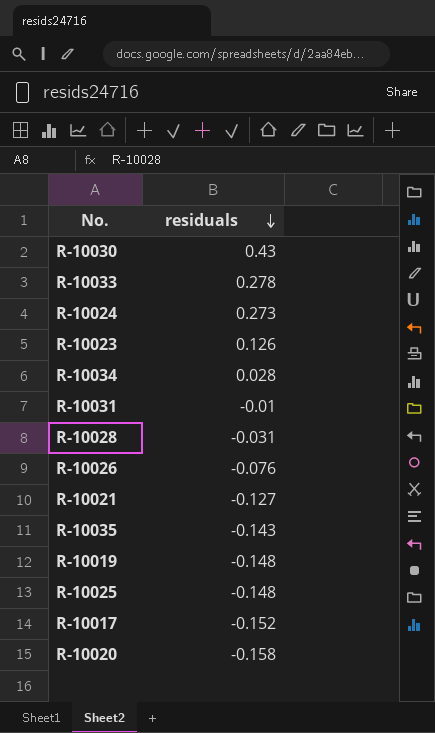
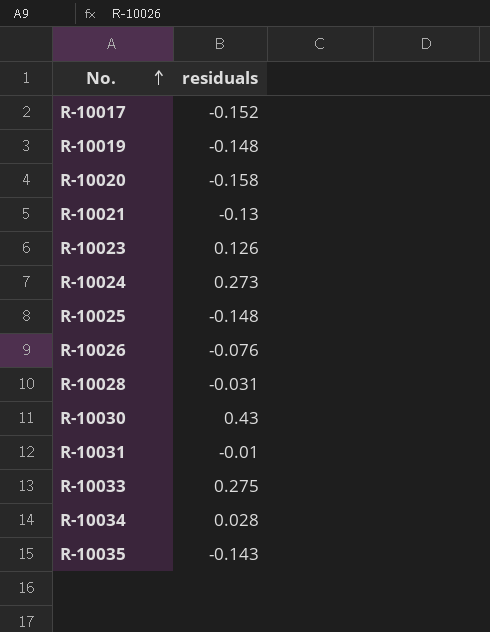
row order: residuals descending -> No. ascending
R-10021 | residuals: -0.127 -> -0.13
R-10033 | residuals: 0.278 -> 0.275

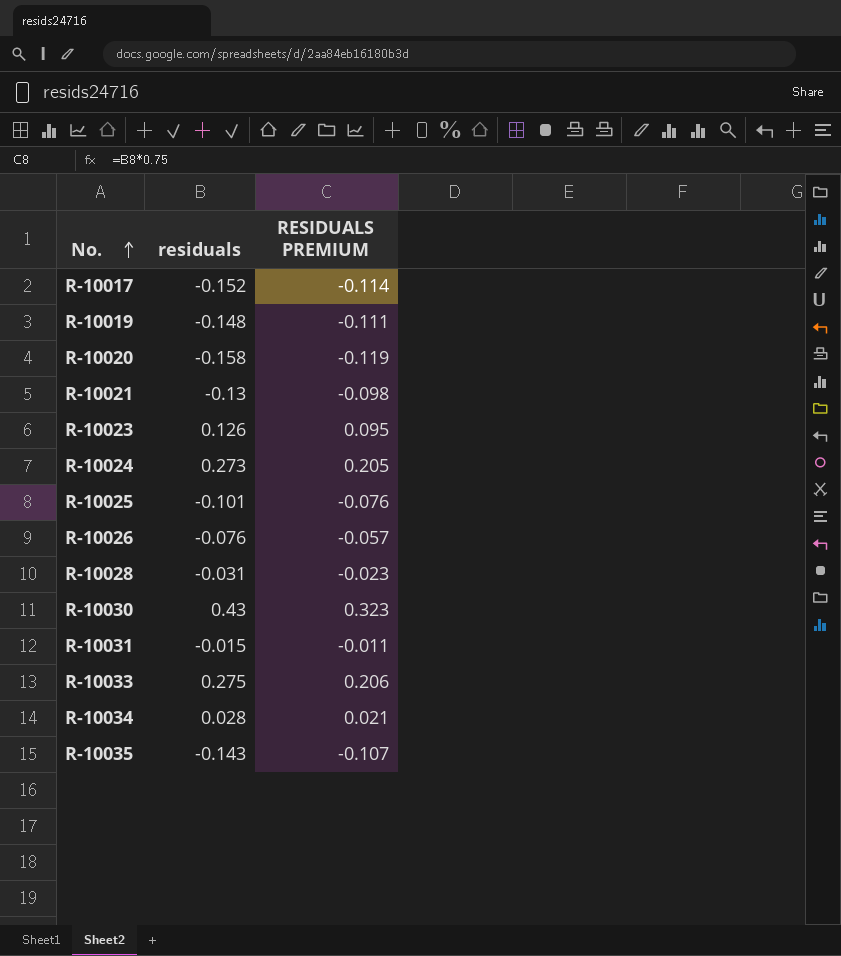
column RESIDUALS PREMIUM | formula: none -> [residuals] * 0.75
R-10025 | residuals: -0.148 -> -0.101
R-10031 | residuals: -0.01 -> -0.015

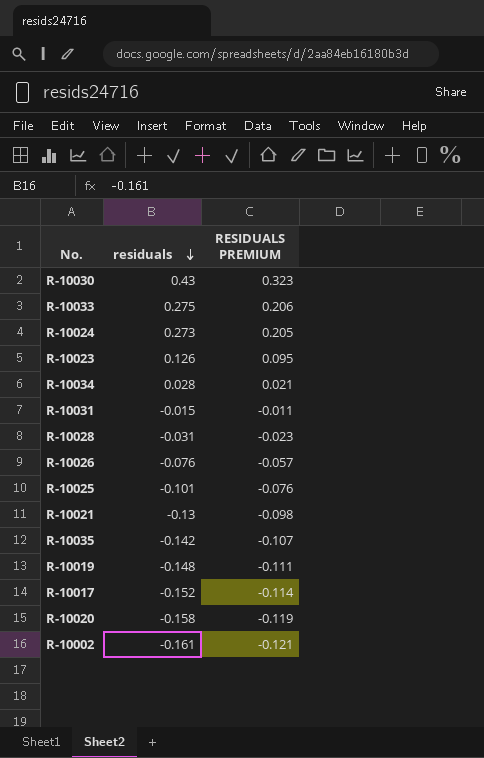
row order: No. ascending -> residuals descending
R-10035 | residuals: -0.143 -> -0.142
row R-10002: none -> -0.161 | -0.121

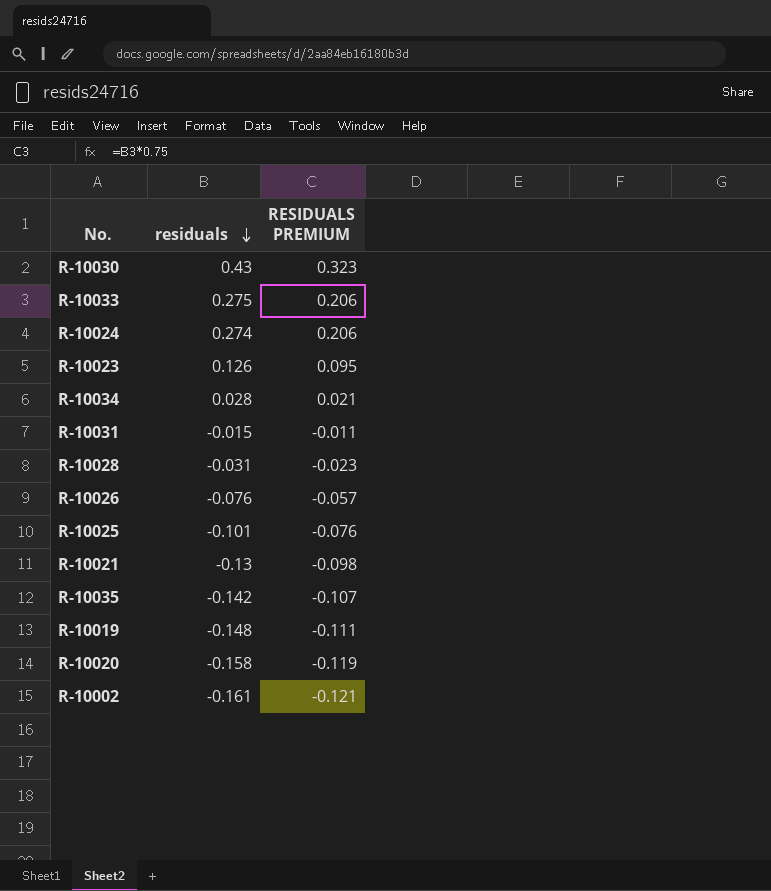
row R-10017: -0.152 | -0.114 -> none
R-10024 | residuals: 0.273 -> 0.274
R-10024 | RESIDUALS PREMIUM: 0.205 -> 0.206

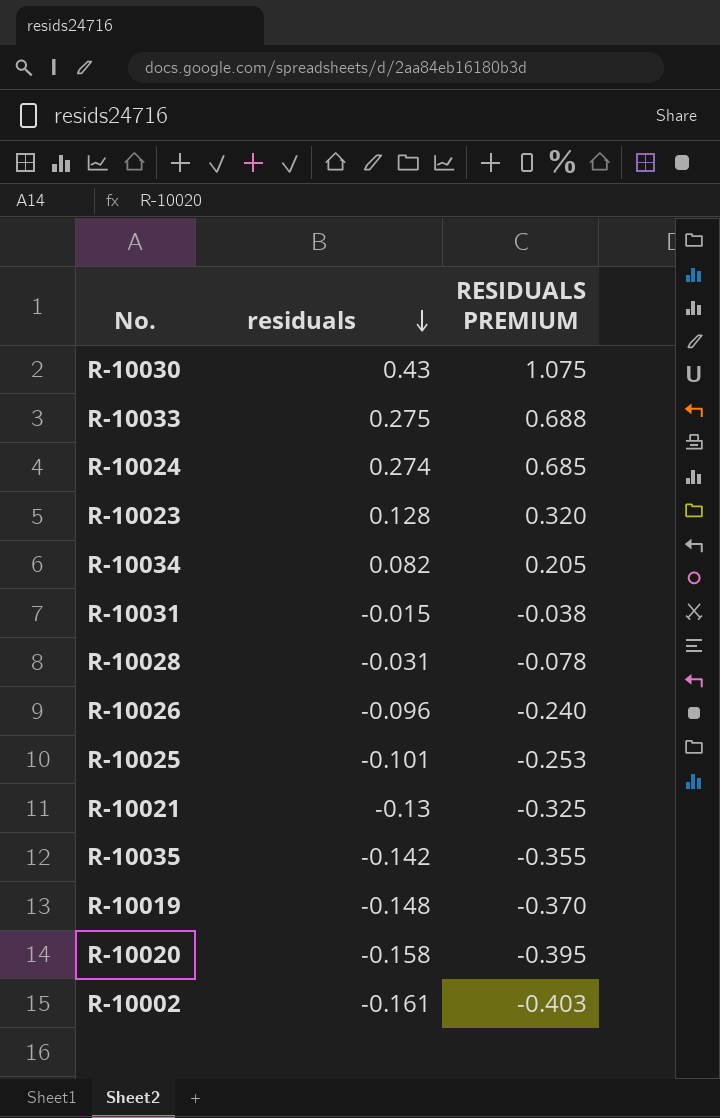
column RESIDUALS PREMIUM | formula: [residuals] * 0.75 -> [residuals] * 2.5
R-10023 | residuals: 0.126 -> 0.128
R-10034 | residuals: 0.028 -> 0.082
R-10026 | residuals: -0.076 -> -0.096

